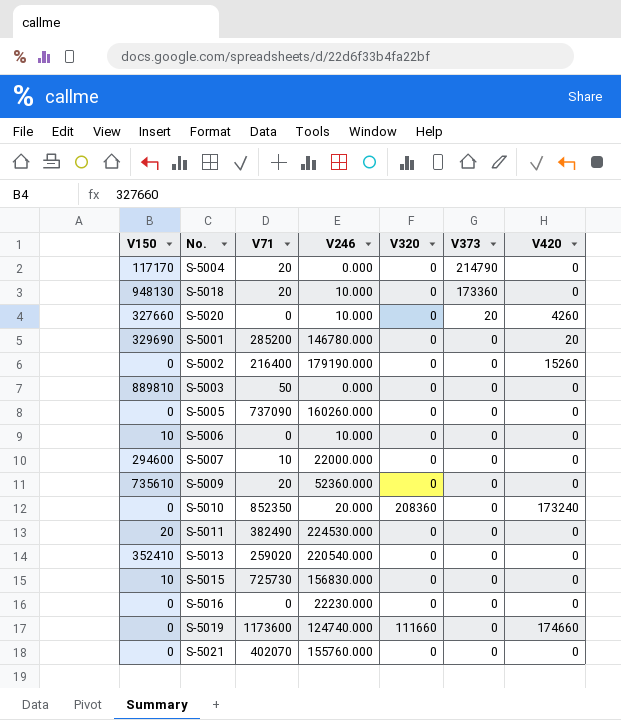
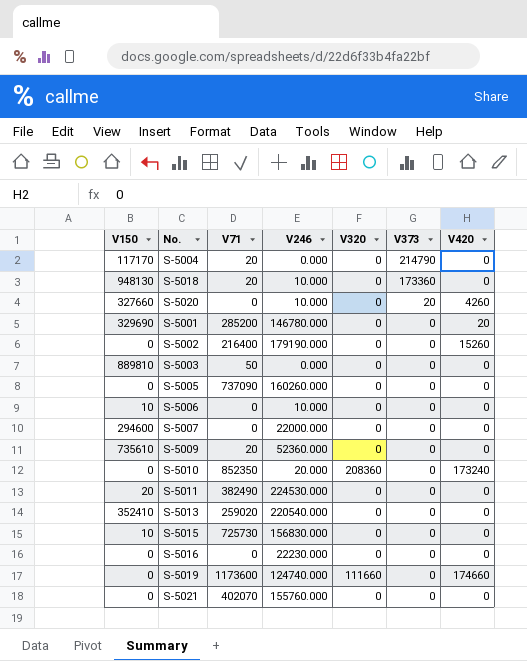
S-5007 | V71: 10 -> 0

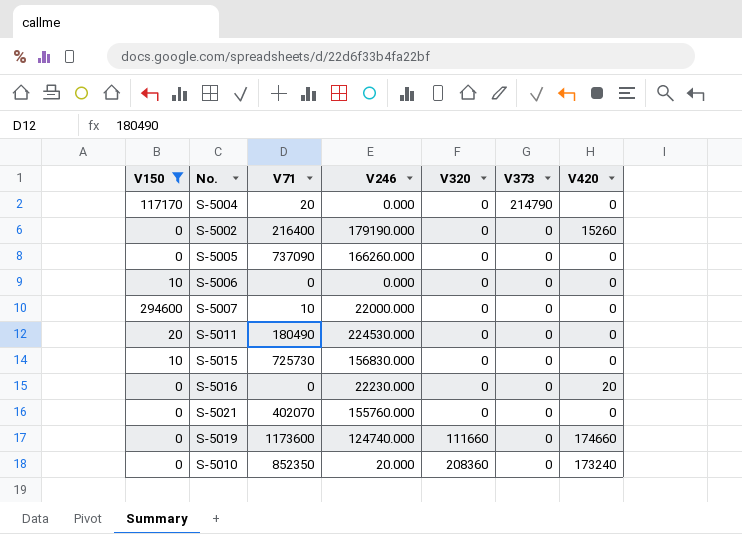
filter: none -> V150 <= 294600
row order: V373 descending -> V320 ascending
S-5005 | V246: 160260.000 -> 166260.000
S-5006 | V246: 10.000 -> 0.000
S-5007 | V71: 0 -> 10
S-5011 | V71: 382490 -> 180490
S-5016 | V420: 0 -> 20

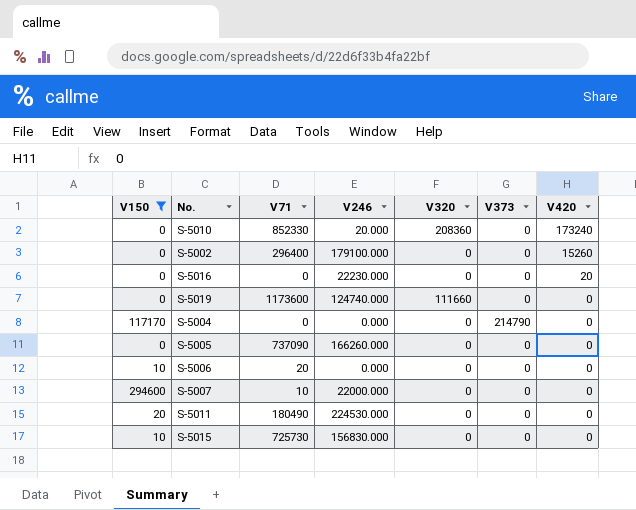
row order: V320 ascending -> V420 descending
row S-5021: 0 | 402070 | 155760.000 | 0 | 0 | 0 -> none
S-5010 | V71: 852350 -> 852330
S-5002 | V71: 216400 -> 296400
S-5002 | V246: 179190.000 -> 179100.000
S-5019 | V420: 174660 -> 0
S-5004 | V71: 20 -> 0
S-5006 | V71: 0 -> 20

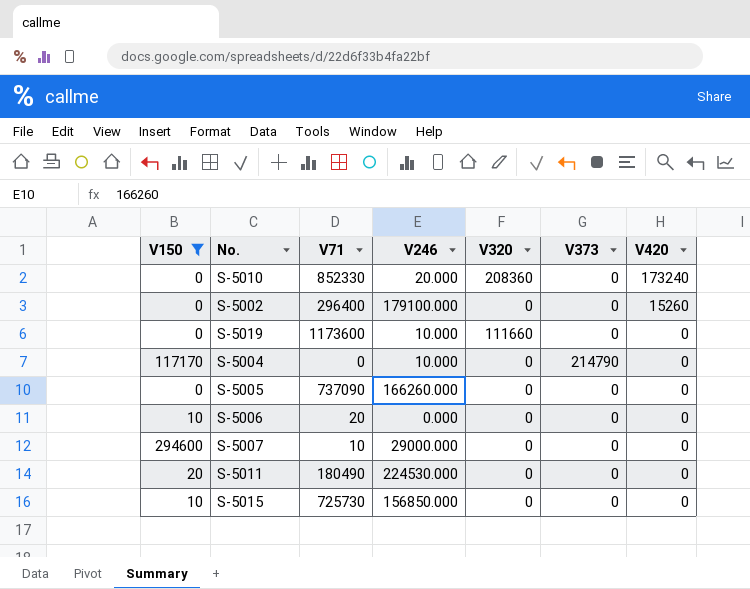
row S-5016: 0 | 0 | 22230.000 | 0 | 0 | 20 -> none
S-5019 | V246: 124740.000 -> 10.000
S-5004 | V246: 0.000 -> 10.000
S-5007 | V246: 22000.000 -> 29000.000
S-5015 | V246: 156830.000 -> 156850.000

